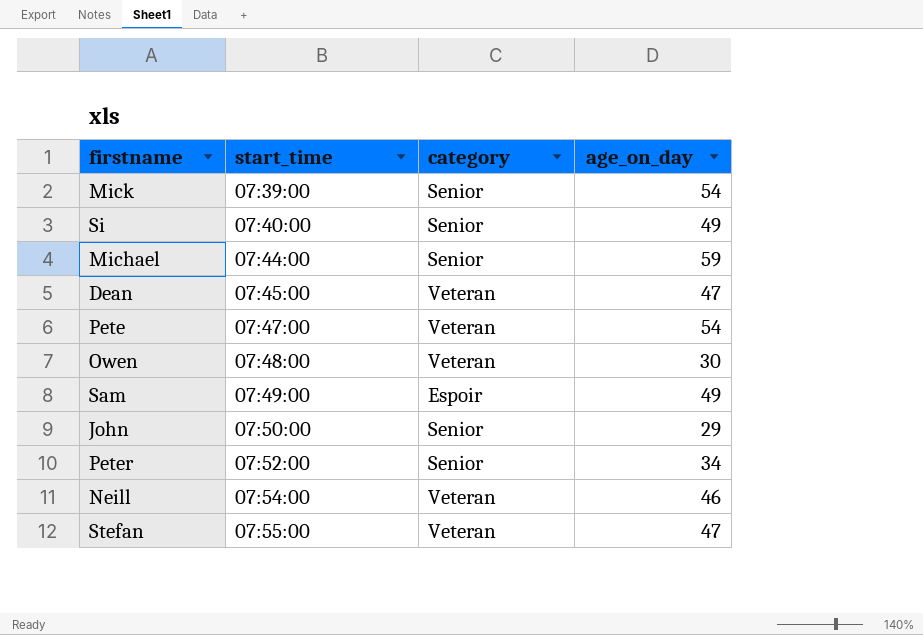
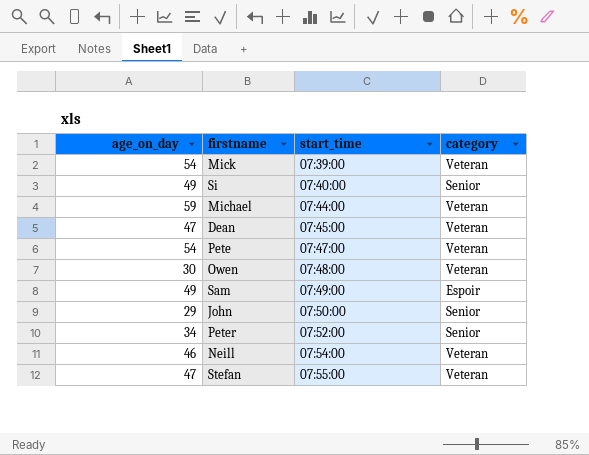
column age_on_day | position: 4 -> 1
Mick | category: Senior -> Veteran
Michael | category: Senior -> Veteran

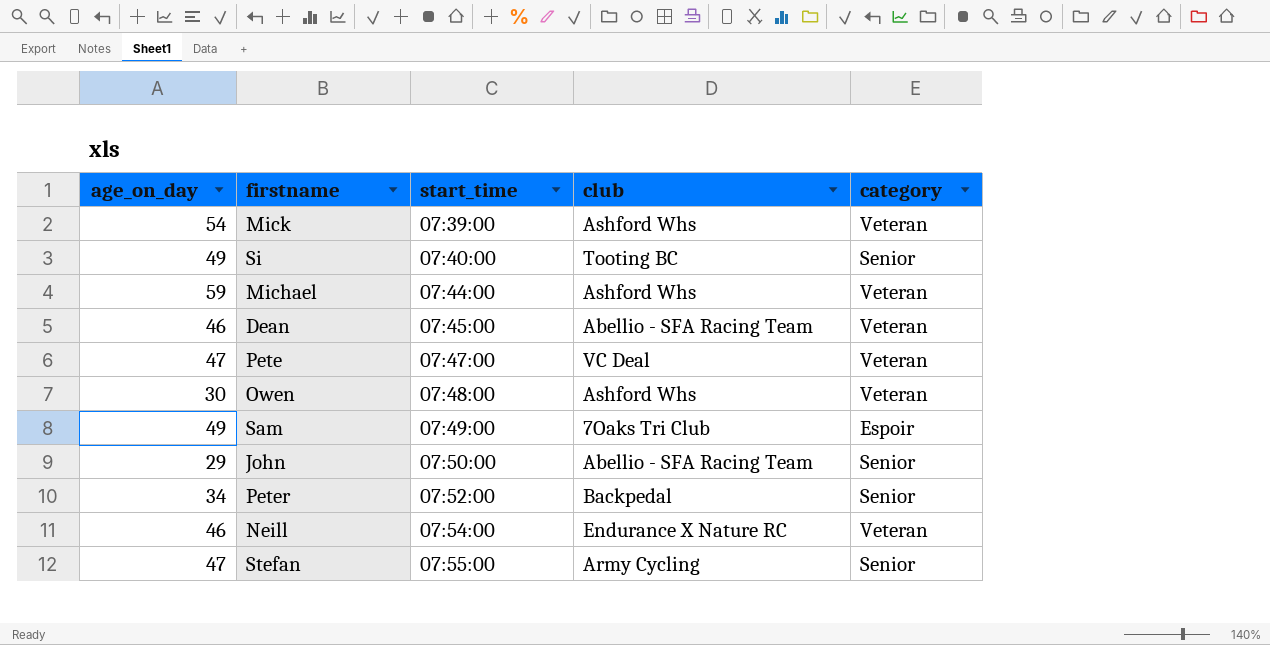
column club | position: none -> 4
Dean | age_on_day: 47 -> 46
Pete | age_on_day: 54 -> 47
Stefan | category: Veteran -> Senior

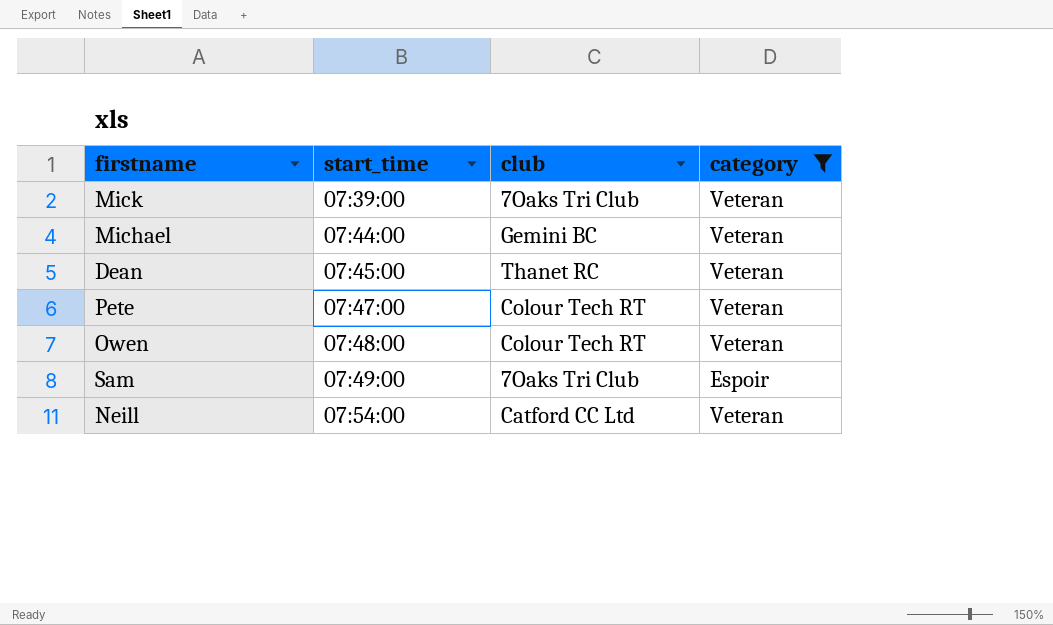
filter: none -> category != Senior
column age_on_day | position: 1 -> none
Mick | club: Ashford Whs -> 7Oaks Tri Club
Michael | club: Ashford Whs -> Gemini BC
Dean | club: Abellio - SFA Racing Team -> Thanet RC
Pete | club: VC Deal -> Colour Tech RT
Owen | club: Ashford Whs -> Colour Tech RT
Neill | club: Endurance X Nature RC -> Catford CC Ltd

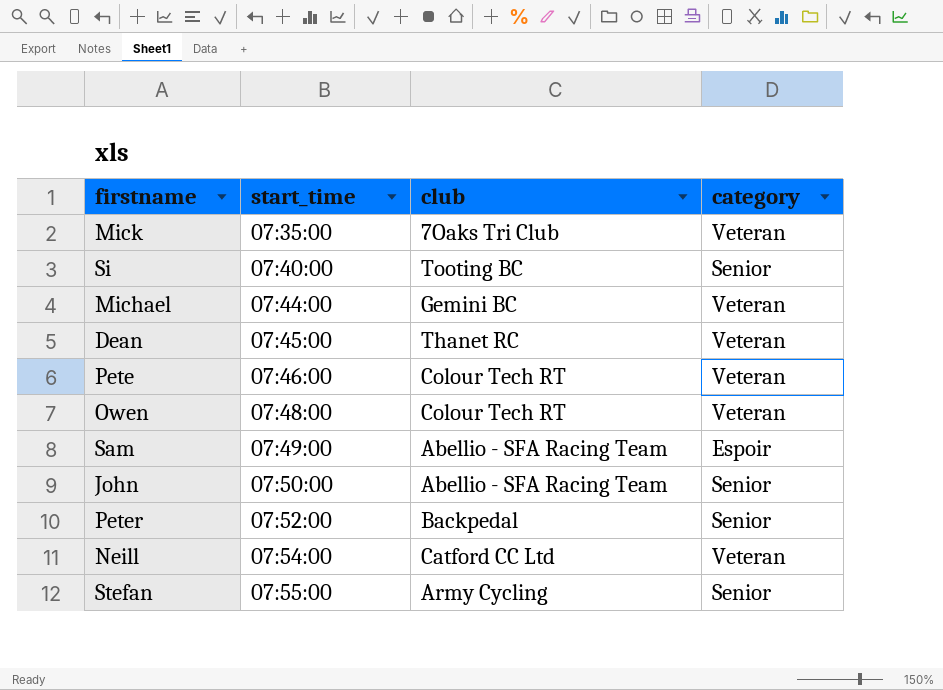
filter: category != Senior -> none
Mick | start_time: 07:39:00 -> 07:35:00
Pete | start_time: 07:47:00 -> 07:46:00
Sam | club: 7Oaks Tri Club -> Abellio - SFA Racing Team

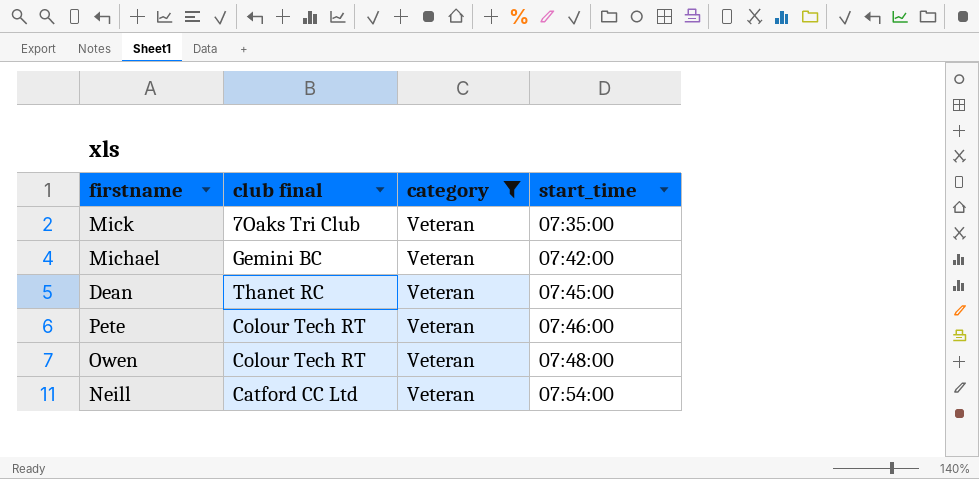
filter: none -> category = Veteran
column name: club -> club final
column start_time | position: 2 -> 4
Michael | start_time: 07:44:00 -> 07:42:00

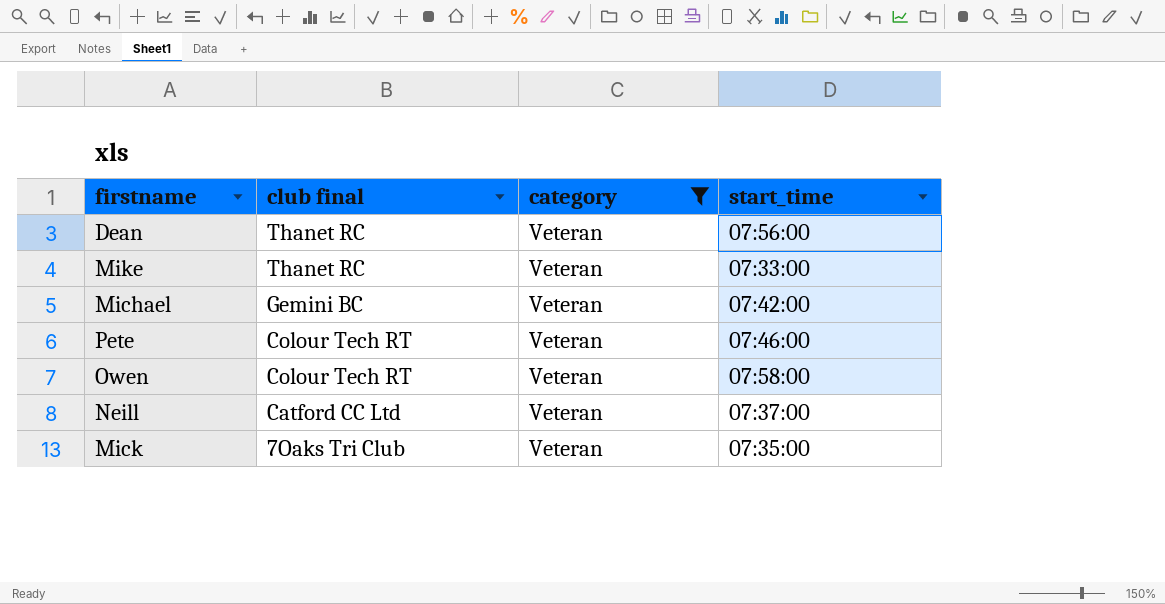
row order: start_time ascending -> club final descending
Dean | start_time: 07:45:00 -> 07:56:00
row Mike: none -> Thanet RC | Veteran | 07:33:00
Owen | start_time: 07:48:00 -> 07:58:00
Neill | start_time: 07:54:00 -> 07:37:00

